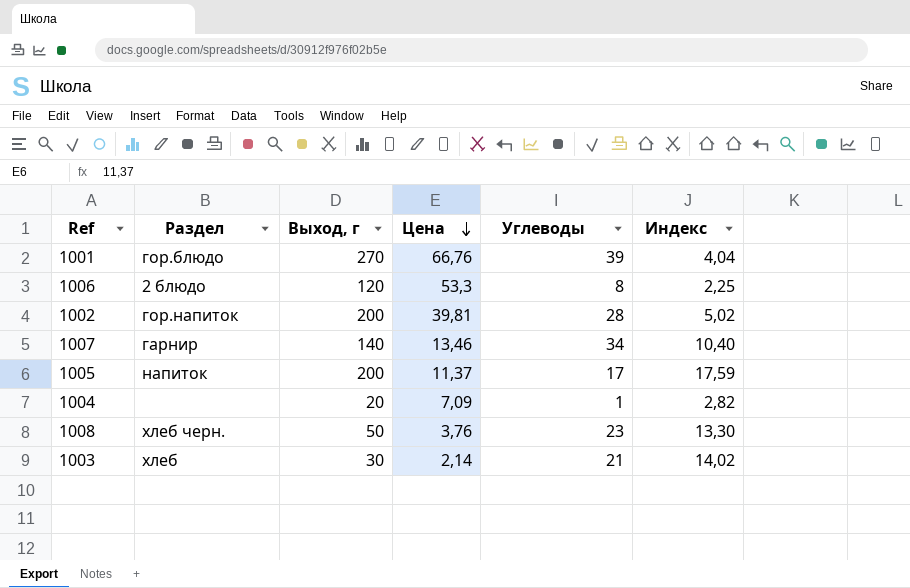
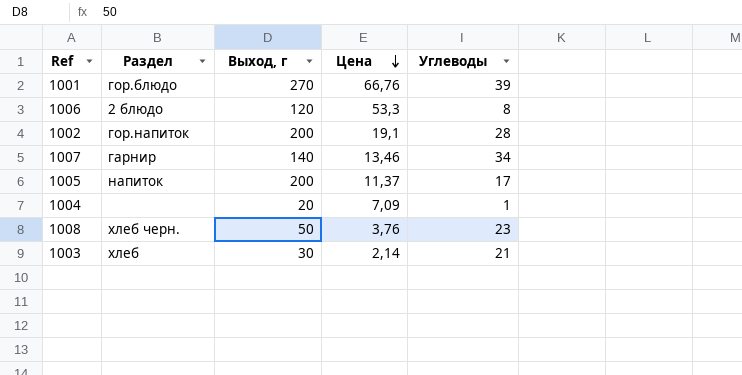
column Индекс | formula: [Выход, г] / [Цена] -> none
1002 | Цена: 39,81 -> 19,1

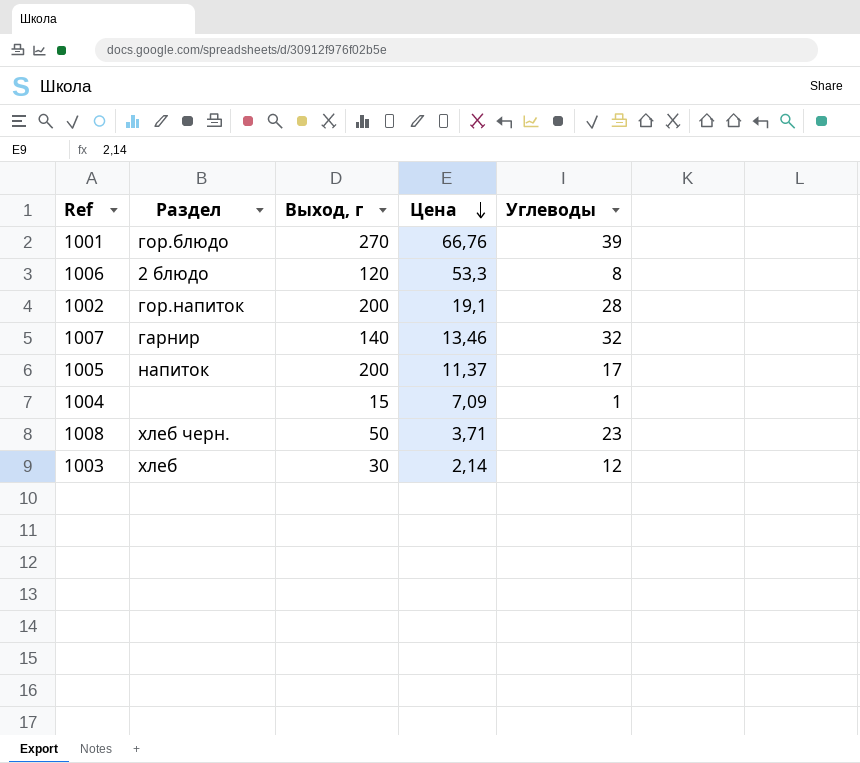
1007 | Углеводы: 34 -> 32
1004 | Выход, г: 20 -> 15
1008 | Цена: 3,76 -> 3,71
1003 | Углеводы: 21 -> 12

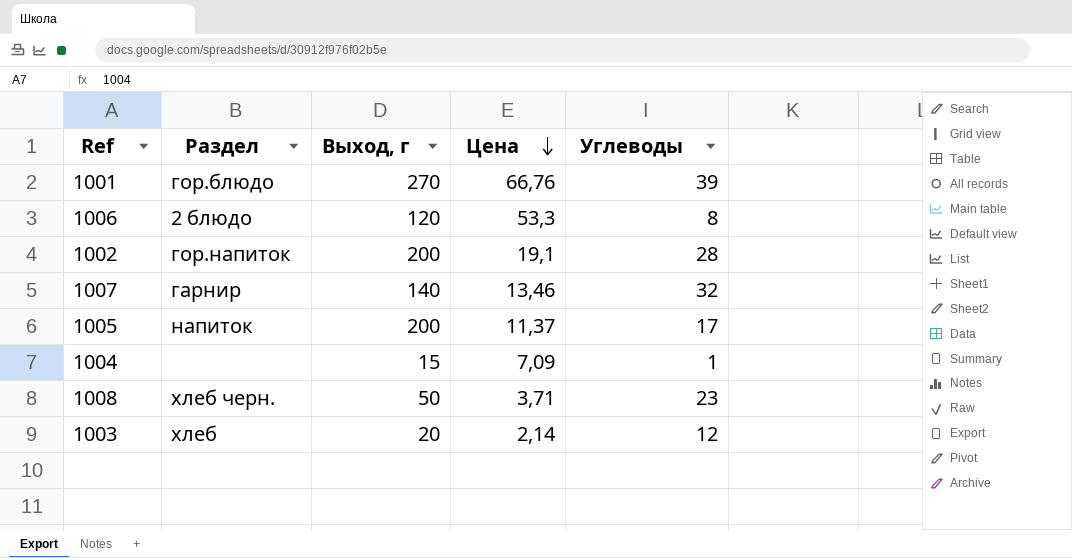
1003 | Выход, г: 30 -> 20

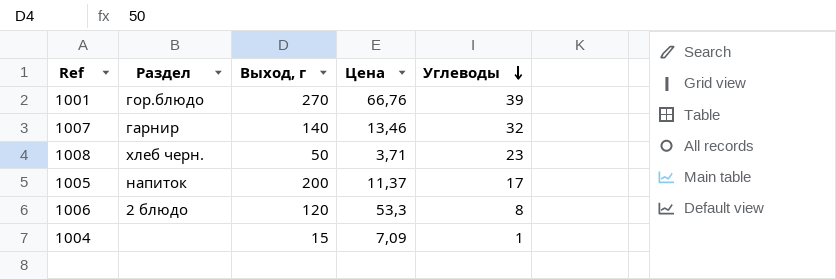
row order: Цена descending -> Углеводы descending
row 1002: гор.напиток | 200 | 19,1 | 28 -> none
row 1003: хлеб | 20 | 2,14 | 12 -> none

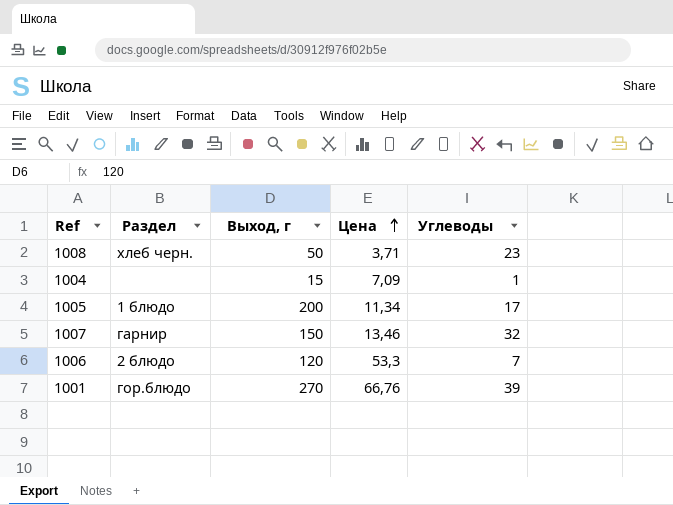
row order: Углеводы descending -> Цена ascending
1005 | Раздел: напиток -> 1 блюдо
1005 | Цена: 11,37 -> 11,34
1007 | Выход, г: 140 -> 150
1006 | Углеводы: 8 -> 7

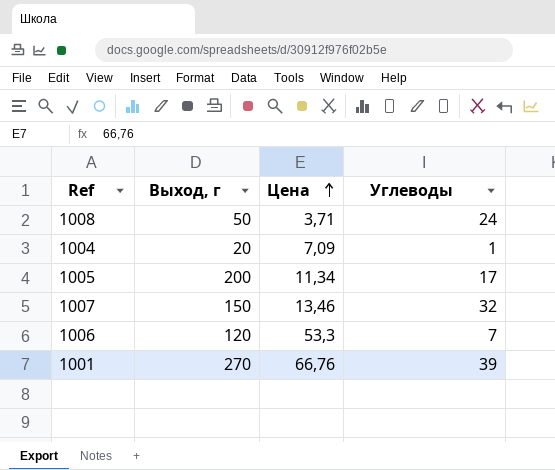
column Раздел | position: 2 -> none
1008 | Углеводы: 23 -> 24
1004 | Выход, г: 15 -> 20

